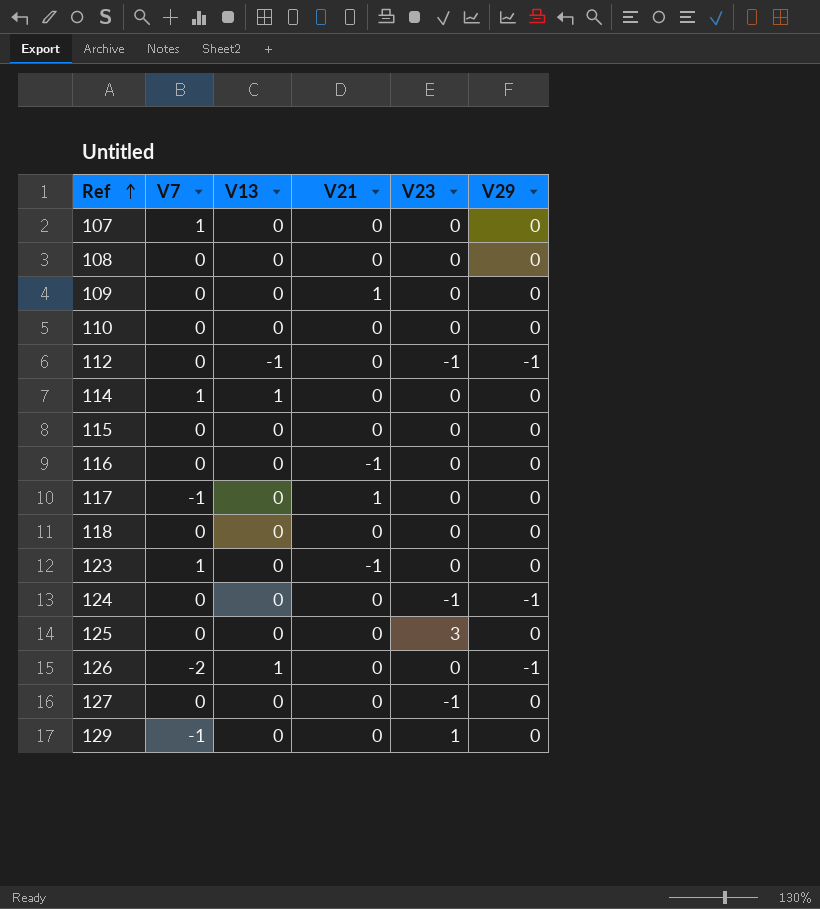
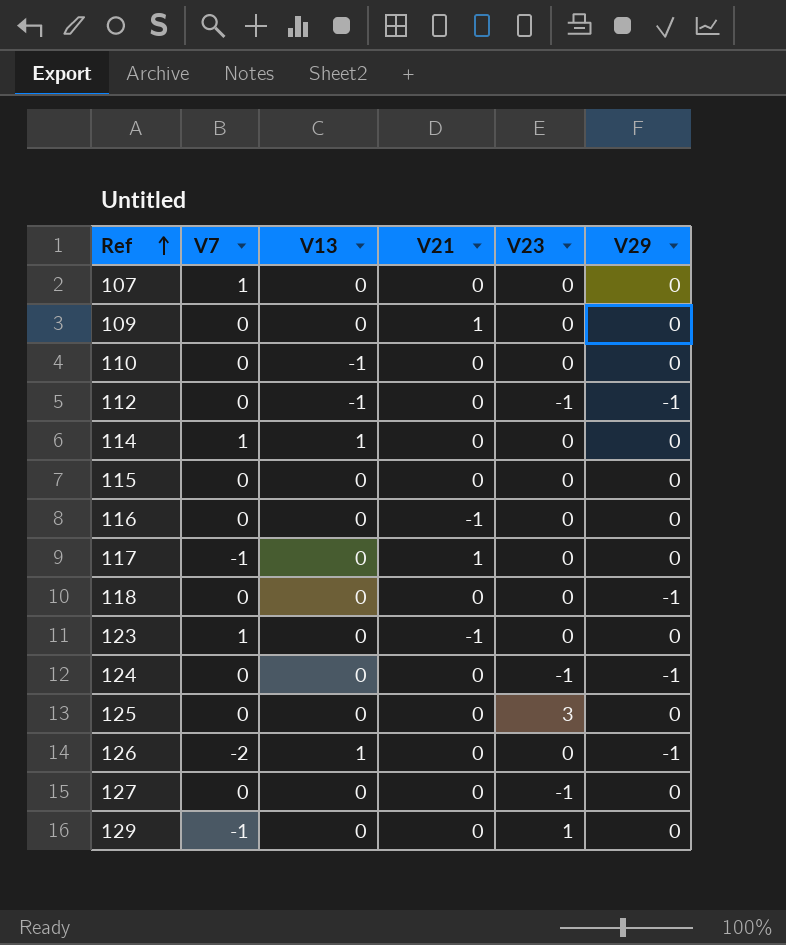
row 108: 0 | 0 | 0 | 0 | 0 -> none
110 | V13: 0 -> -1
118 | V29: 0 -> -1

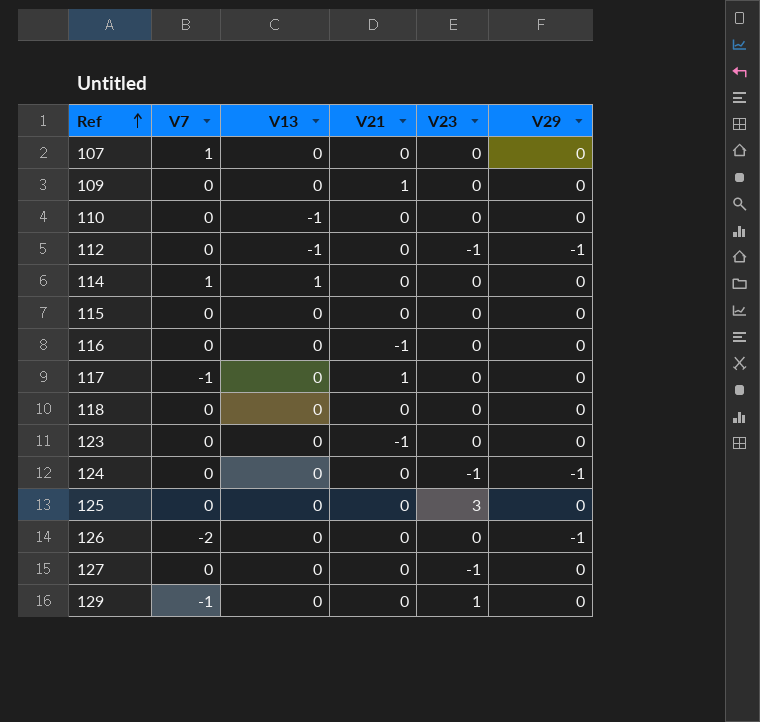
118 | V29: -1 -> 0
123 | V7: 1 -> 0
126 | V13: 1 -> 0

